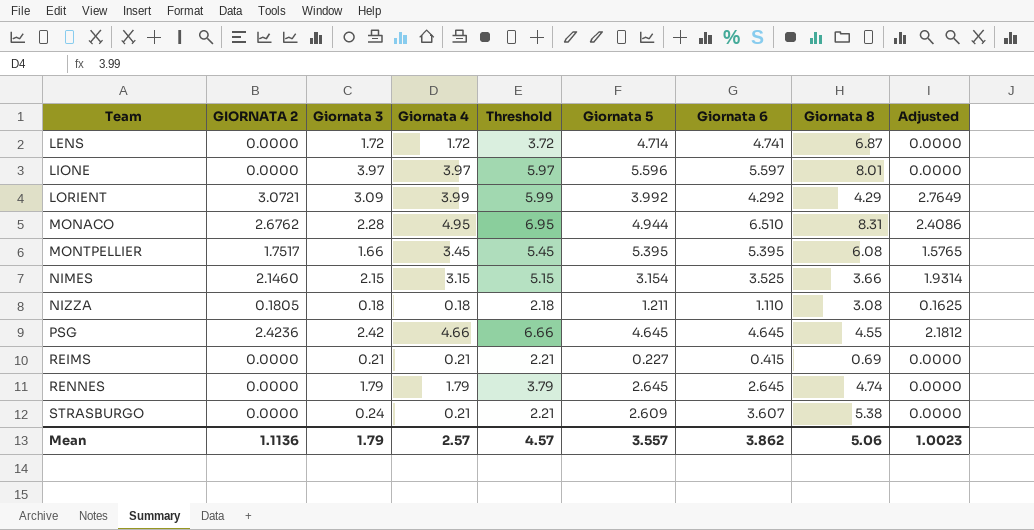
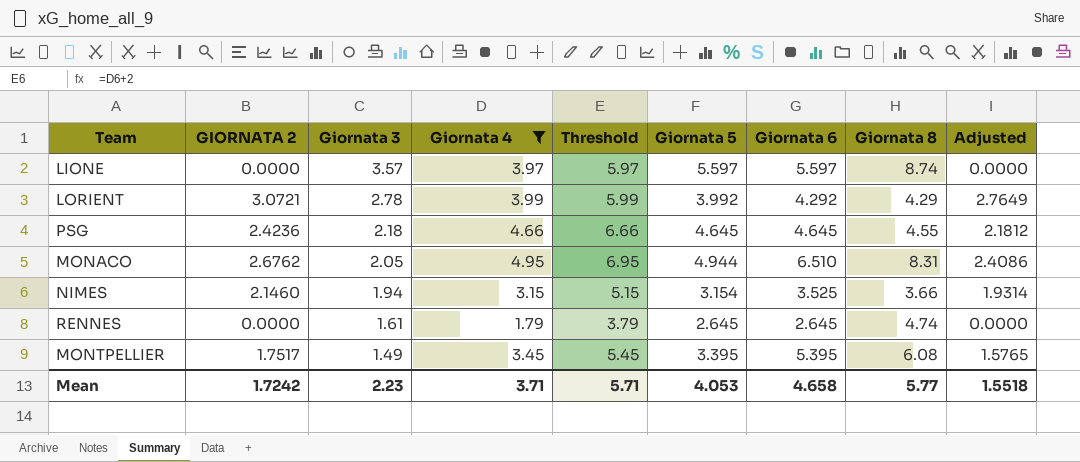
filter: none -> Giornata 4 >= 1.79
row order: Team ascending -> Giornata 3 descending
LIONE | Giornata 3: 3.97 -> 3.57
LIONE | Giornata 5: 5.596 -> 5.597
LIONE | Giornata 8: 8.01 -> 8.74
LORIENT | Giornata 3: 3.09 -> 2.78
PSG | Giornata 3: 2.42 -> 2.18
MONACO | Giornata 3: 2.28 -> 2.05
NIMES | Giornata 3: 2.15 -> 1.94
RENNES | Giornata 3: 1.79 -> 1.61
MONTPELLIER | Giornata 3: 1.66 -> 1.49
MONTPELLIER | Giornata 5: 5.395 -> 3.395
Mean | GIORNATA 2: 1.1136 -> 1.7242
Mean | Giornata 3: 1.79 -> 2.23
Mean | Giornata 4: 2.57 -> 3.71
Mean | Threshold: 4.57 -> 5.71
Mean | Giornata 5: 3.557 -> 4.053
Mean | Giornata 6: 3.862 -> 4.658
Mean | Giornata 8: 5.06 -> 5.77
Mean | Adjusted: 1.0023 -> 1.5518

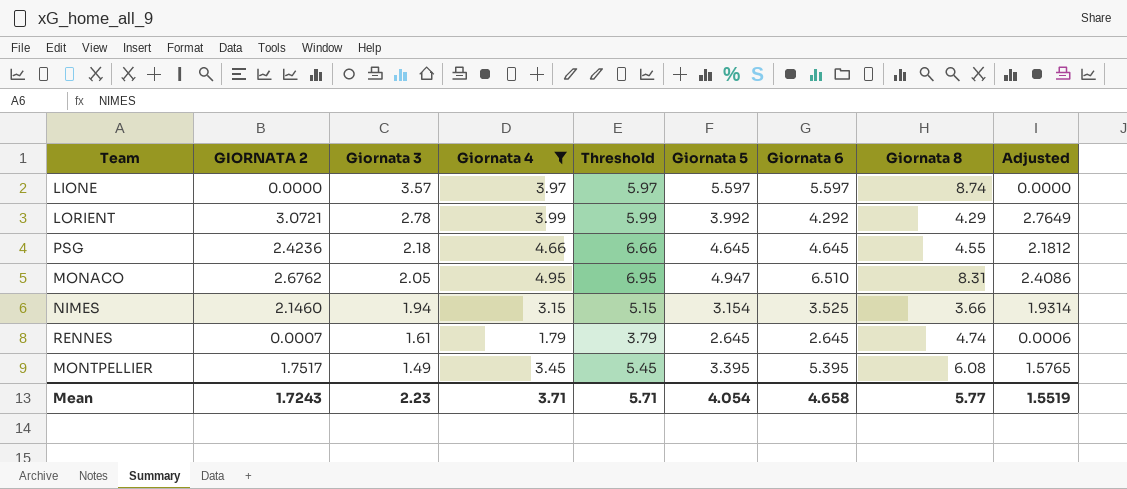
MONACO | Giornata 5: 4.944 -> 4.947
RENNES | GIORNATA 2: 0.0000 -> 0.0007
RENNES | Adjusted: 0.0000 -> 0.0006
Mean | GIORNATA 2: 1.7242 -> 1.7243
Mean | Giornata 5: 4.053 -> 4.054
Mean | Adjusted: 1.5518 -> 1.5519

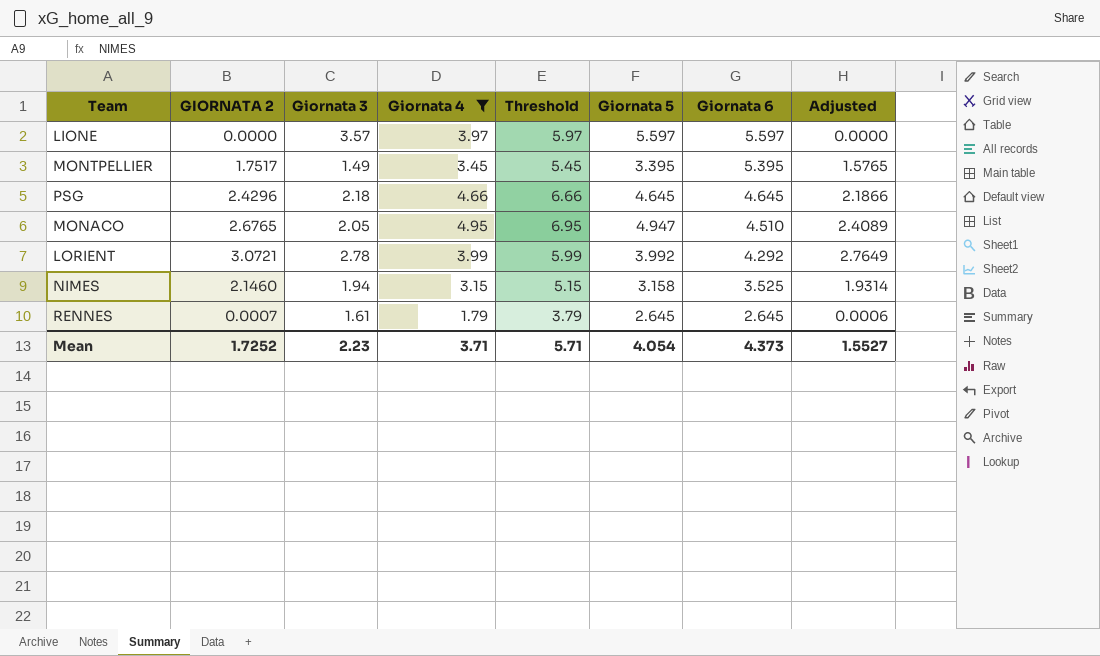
row order: Giornata 3 descending -> Giornata 6 descending
column Giornata 8 | position: 8 -> none
PSG | GIORNATA 2: 2.4236 -> 2.4296
PSG | Adjusted: 2.1812 -> 2.1866
MONACO | GIORNATA 2: 2.6762 -> 2.6765
MONACO | Giornata 6: 6.510 -> 4.510
MONACO | Adjusted: 2.4086 -> 2.4089
NIMES | Giornata 5: 3.154 -> 3.158
Mean | GIORNATA 2: 1.7243 -> 1.7252
Mean | Giornata 6: 4.658 -> 4.373
Mean | Adjusted: 1.5519 -> 1.5527

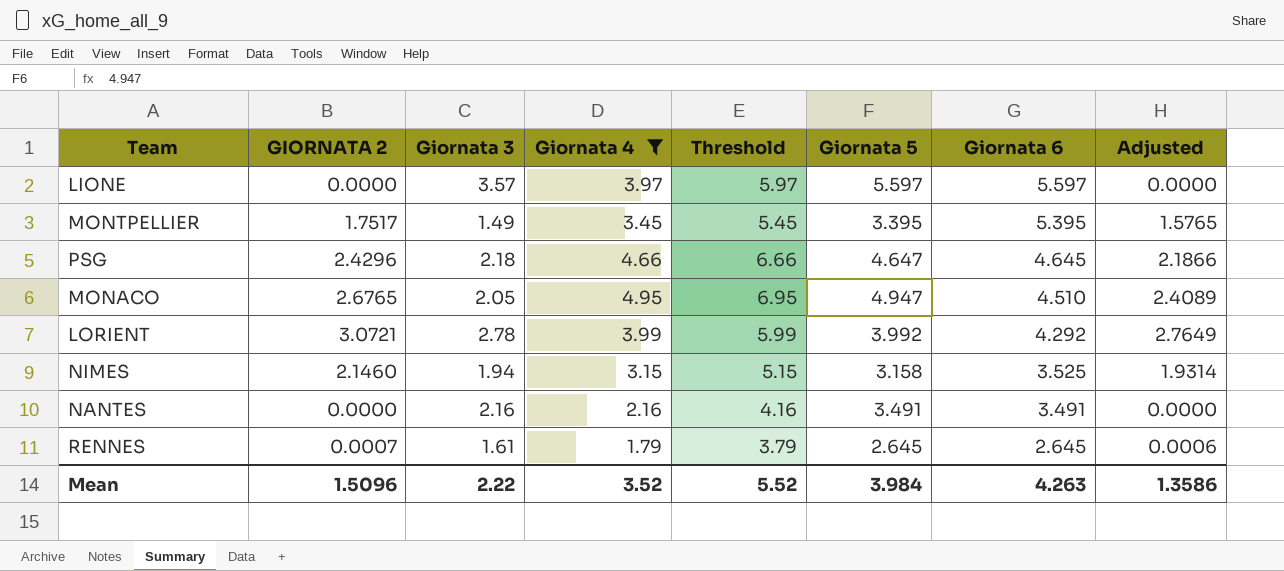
PSG | Giornata 5: 4.645 -> 4.647
row NANTES: none -> 0.0000 | 2.16 | 2.16 | 4.16 | 3.491 | 3.491 | 0.0000
Mean | GIORNATA 2: 1.7252 -> 1.5096
Mean | Giornata 3: 2.23 -> 2.22
Mean | Giornata 4: 3.71 -> 3.52
Mean | Threshold: 5.71 -> 5.52
Mean | Giornata 5: 4.054 -> 3.984
Mean | Giornata 6: 4.373 -> 4.263
Mean | Adjusted: 1.5527 -> 1.3586

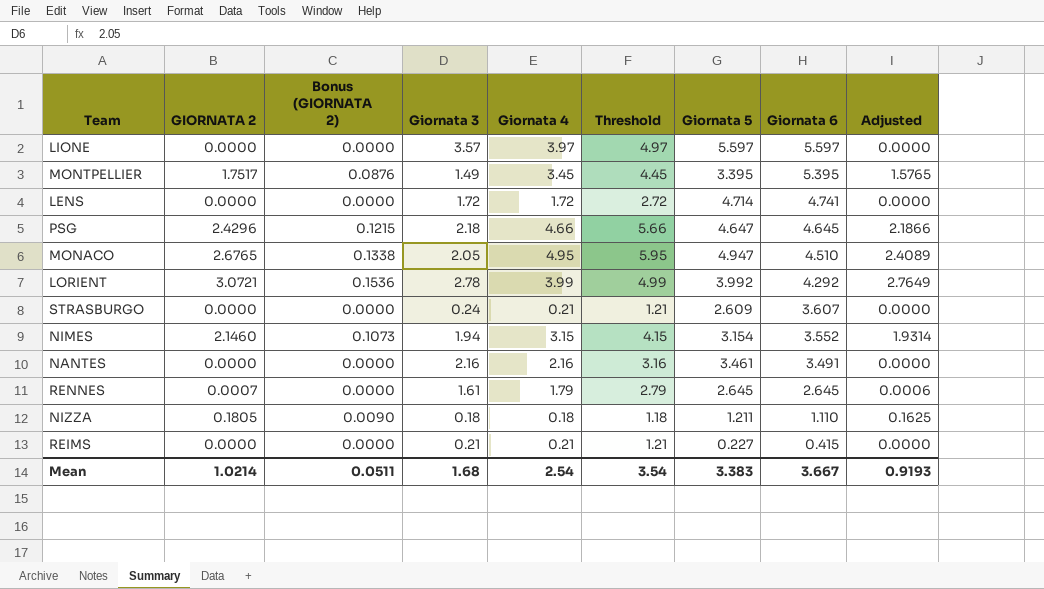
filter: Giornata 4 >= 1.79 -> none
column Bonus (GIORNATA 2) | formula: none -> [GIORNATA 2] * 0.05
column Threshold | formula: [Giornata 4] + 2 -> [Giornata 4] + 1
NIMES | Giornata 5: 3.158 -> 3.154
NIMES | Giornata 6: 3.525 -> 3.552
NANTES | Giornata 5: 3.491 -> 3.461
Mean | GIORNATA 2: 1.5096 -> 1.0214
Mean | Giornata 3: 2.22 -> 1.68
Mean | Giornata 4: 3.52 -> 2.54
Mean | Threshold: 5.52 -> 3.54
Mean | Giornata 5: 3.984 -> 3.383
Mean | Giornata 6: 4.263 -> 3.667
Mean | Adjusted: 1.3586 -> 0.9193

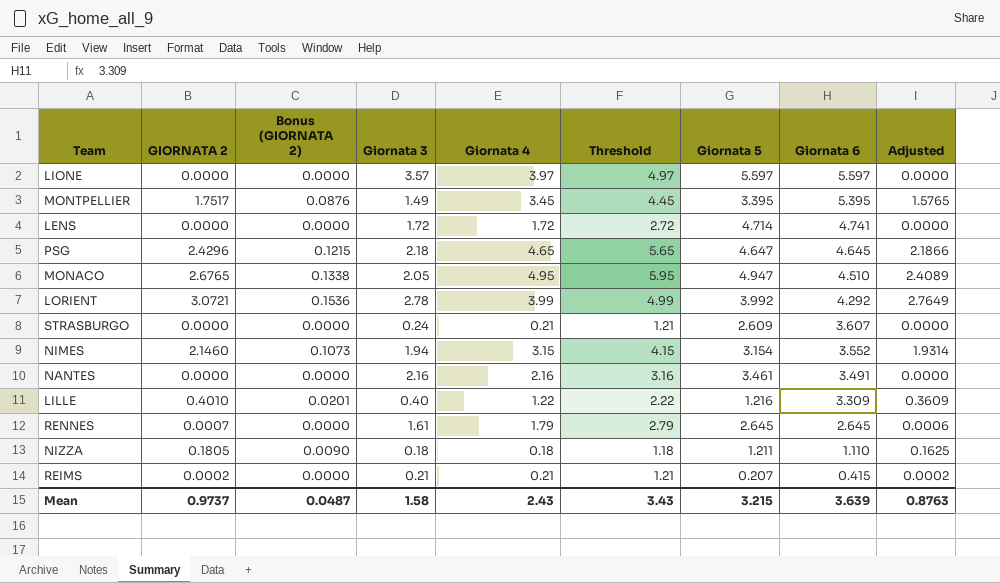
PSG | Giornata 4: 4.66 -> 4.65
PSG | Threshold: 5.66 -> 5.65
row LILLE: none -> 0.4010 | 0.0201 | 0.40 | 1.22 | 2.22 | 1.216 | 3.309 | 0.3609
REIMS | GIORNATA 2: 0.0000 -> 0.0002
REIMS | Giornata 5: 0.227 -> 0.207
REIMS | Adjusted: 0.0000 -> 0.0002
Mean | GIORNATA 2: 1.0214 -> 0.9737
Mean | Bonus (GIORNATA 2): 0.0511 -> 0.0487
Mean | Giornata 3: 1.68 -> 1.58
Mean | Giornata 4: 2.54 -> 2.43
Mean | Threshold: 3.54 -> 3.43
Mean | Giornata 5: 3.383 -> 3.215
Mean | Giornata 6: 3.667 -> 3.639
Mean | Adjusted: 0.9193 -> 0.8763

